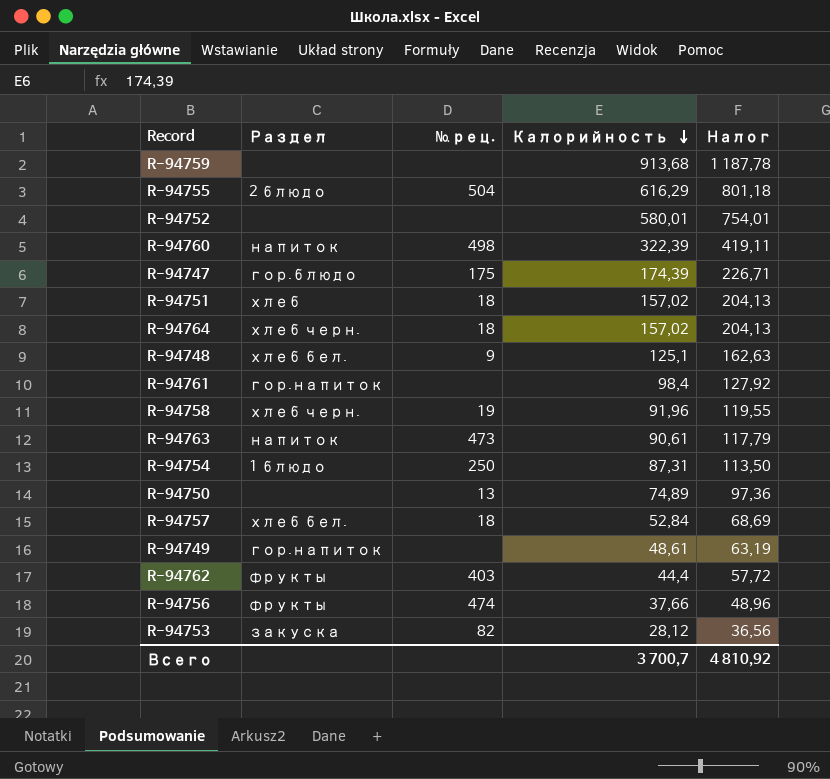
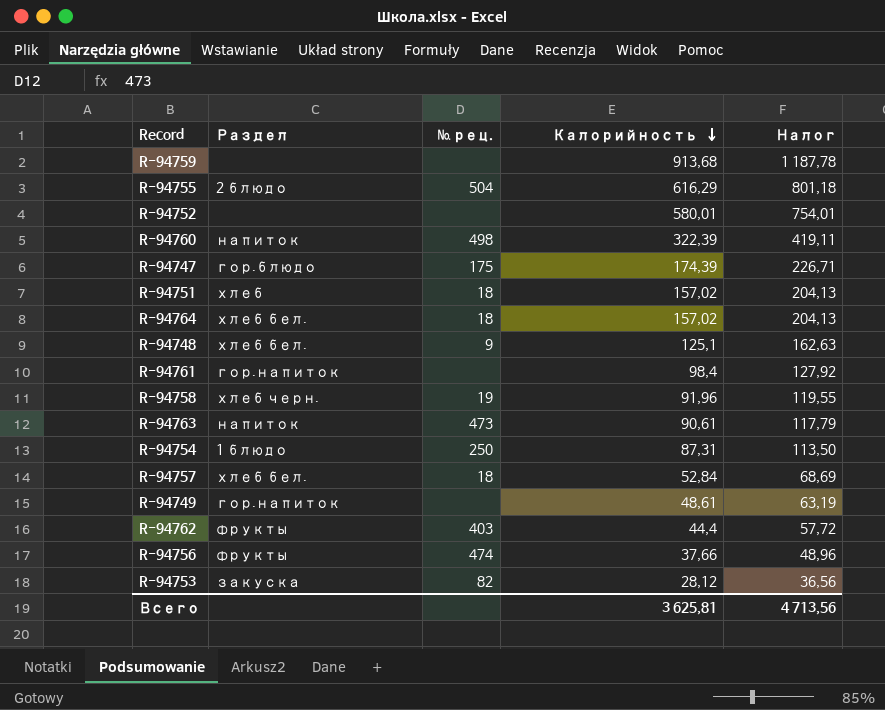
row R-94750: none | 13 | 74,89 | 97,36 -> none
R-94764 | Раздел: хлеб черн. -> хлеб бел.
Всего | Калорийность: 3 700,7 -> 3 625,81
Всего | Налог: 4 810,92 -> 4 713,56

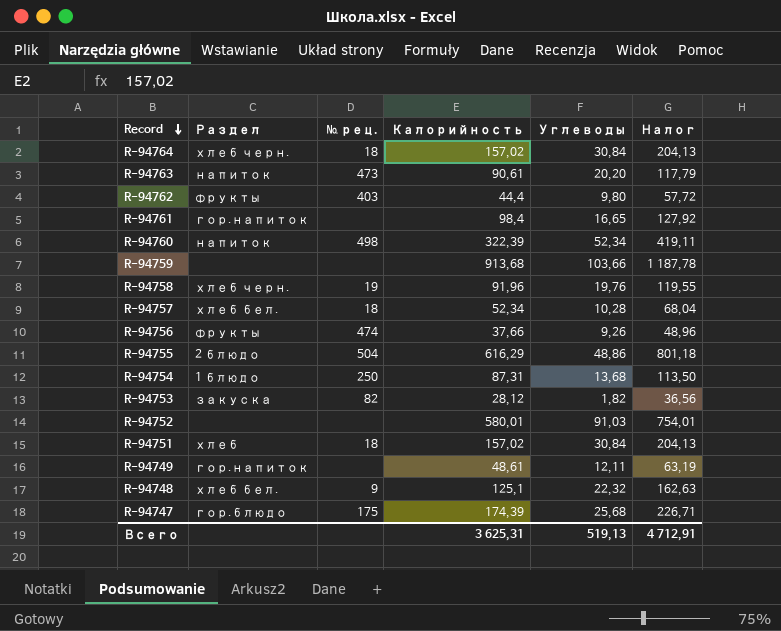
row order: Калорийность descending -> Record descending
column Углеводы | position: none -> 5
R-94764 | Раздел: хлеб бел. -> хлеб черн.
R-94757 | Калорийность: 52,84 -> 52,34
R-94757 | Налог: 68,69 -> 68,04
Всего | Калорийность: 3 625,81 -> 3 625,31
Всего | Налог: 4 713,56 -> 4 712,91

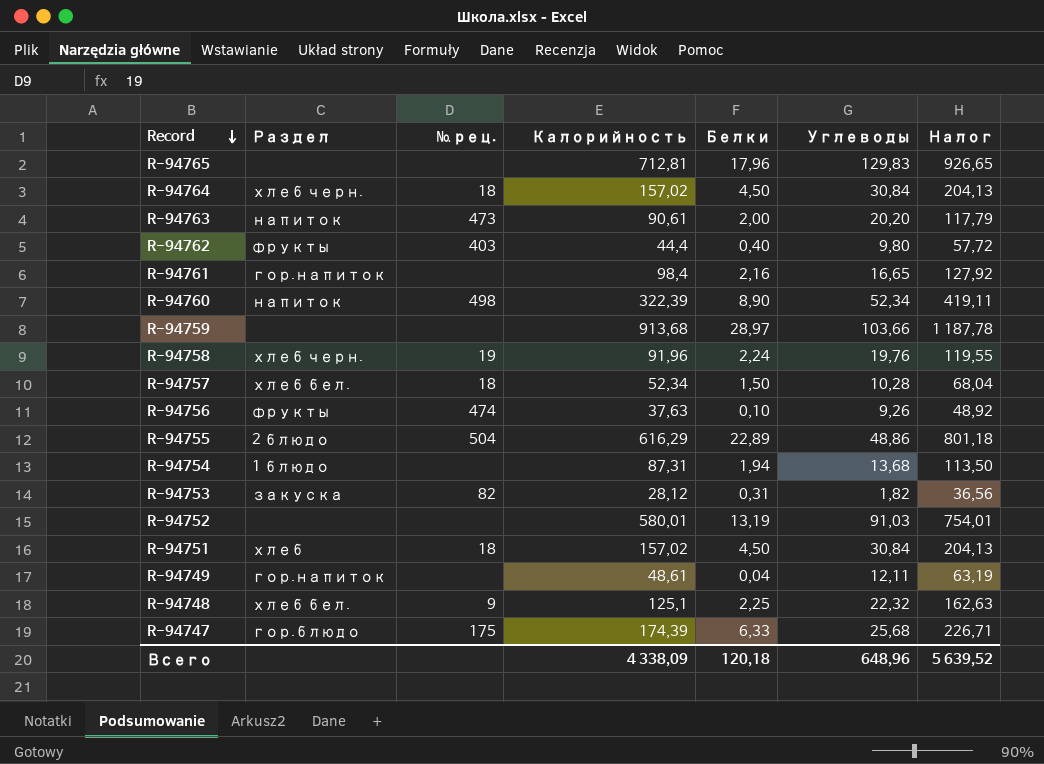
column Белки | position: none -> 5
row R-94765: none -> none | none | 712,81 | 17,96 | 129,83 | 926,65
R-94756 | Калорийность: 37,66 -> 37,63
R-94756 | Налог: 48,96 -> 48,92
R-94754 | № рец.: 250 -> none
Всего | Калорийность: 3 625,31 -> 4 338,09
Всего | Углеводы: 519,13 -> 648,96
Всего | Налог: 4 712,91 -> 5 639,52

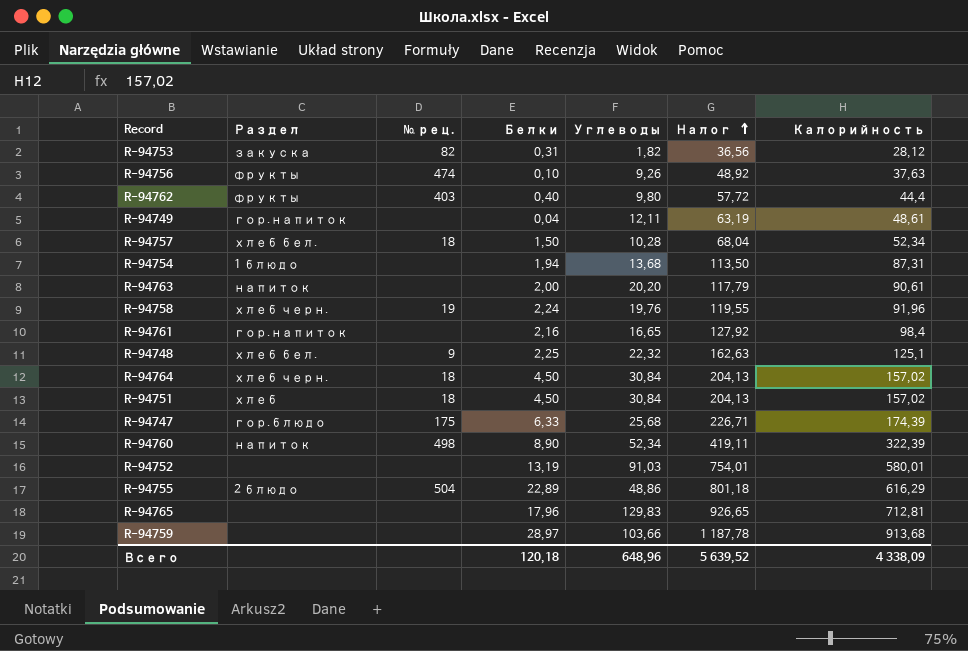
row order: Record descending -> Налог ascending
column Калорийность | position: 4 -> 7
R-94763 | № рец.: 473 -> none

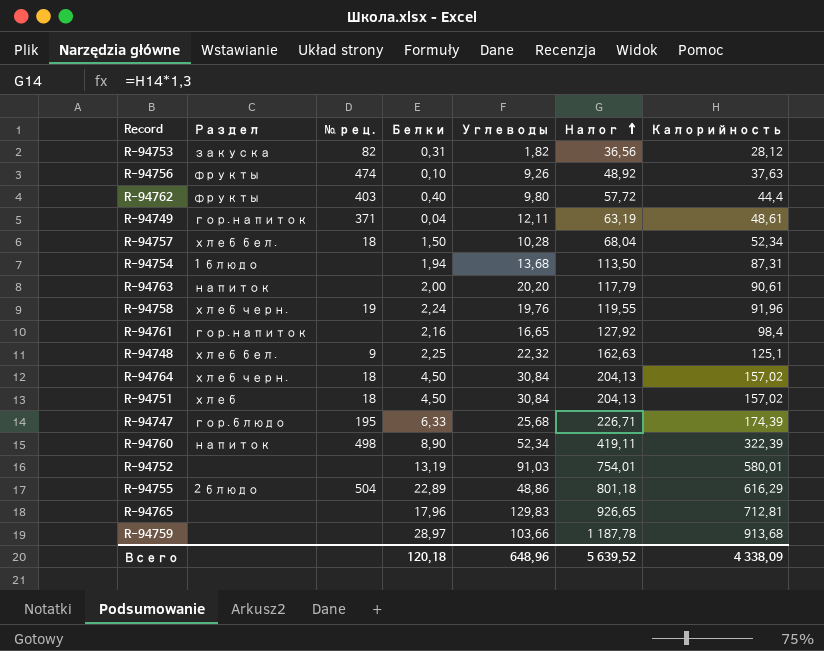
R-94749 | № рец.: none -> 371
R-94747 | № рец.: 175 -> 195

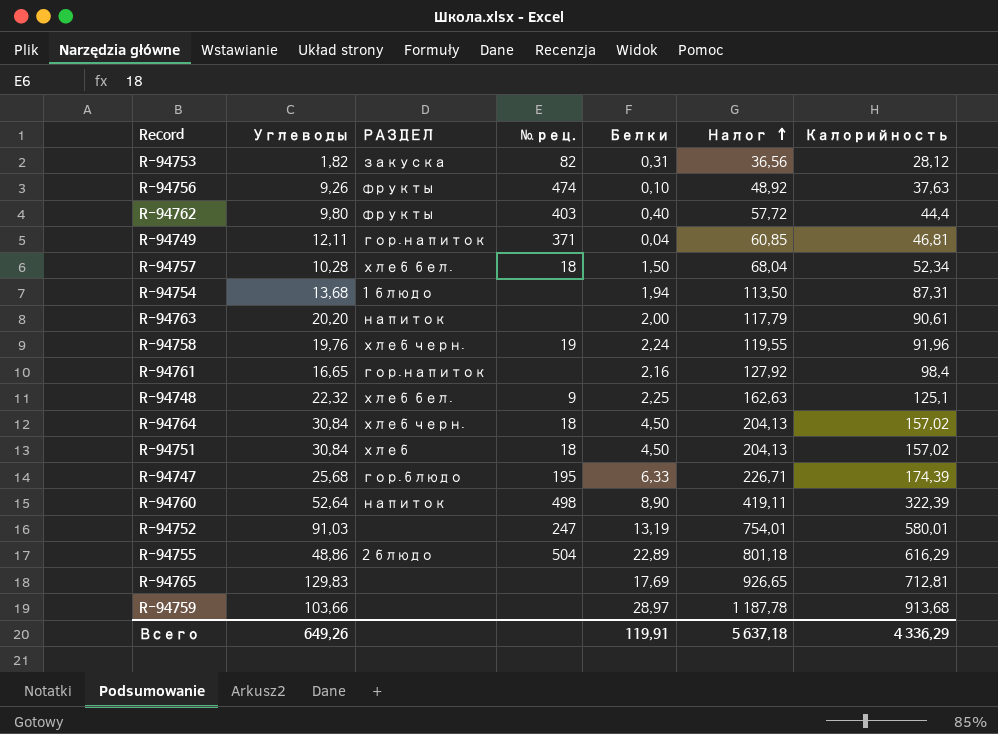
column Углеводы | position: 5 -> 2
column name: Раздел -> РАЗДЕЛ
R-94749 | Налог: 63,19 -> 60,85
R-94749 | Калорийность: 48,61 -> 46,81
R-94760 | Углеводы: 52,34 -> 52,64
R-94752 | № рец.: none -> 247
R-94765 | Белки: 17,96 -> 17,69
Всего | Углеводы: 648,96 -> 649,26
Всего | Белки: 120,18 -> 119,91
Всего | Налог: 5 639,52 -> 5 637,18
Всего | Калорийность: 4 338,09 -> 4 336,29

